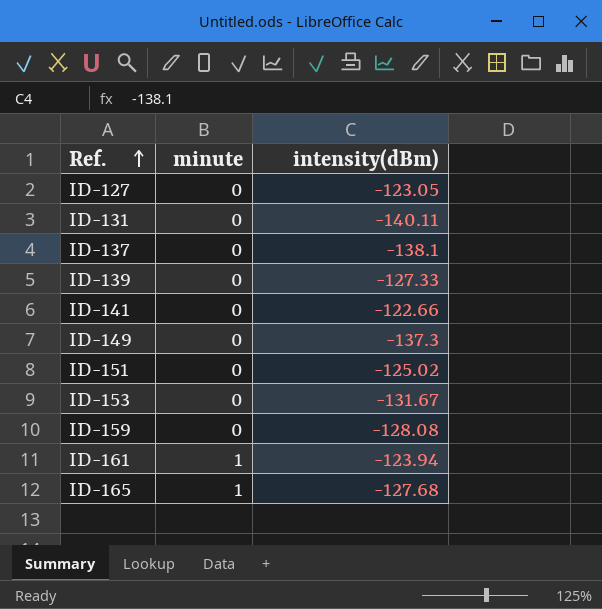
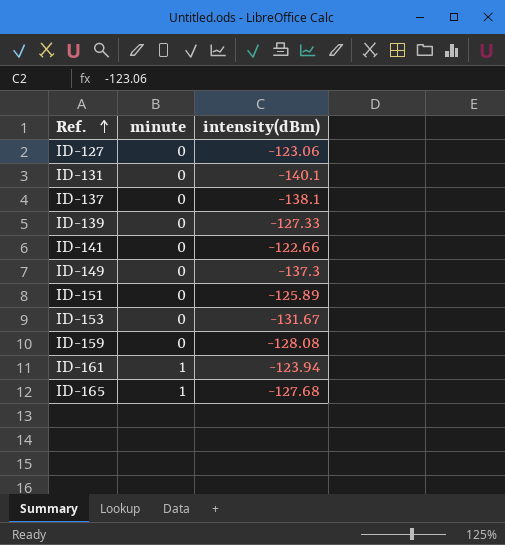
ID-127 | intensity(dBm): -123.05 -> -123.06
ID-131 | intensity(dBm): -140.11 -> -140.1
ID-151 | intensity(dBm): -125.02 -> -125.89

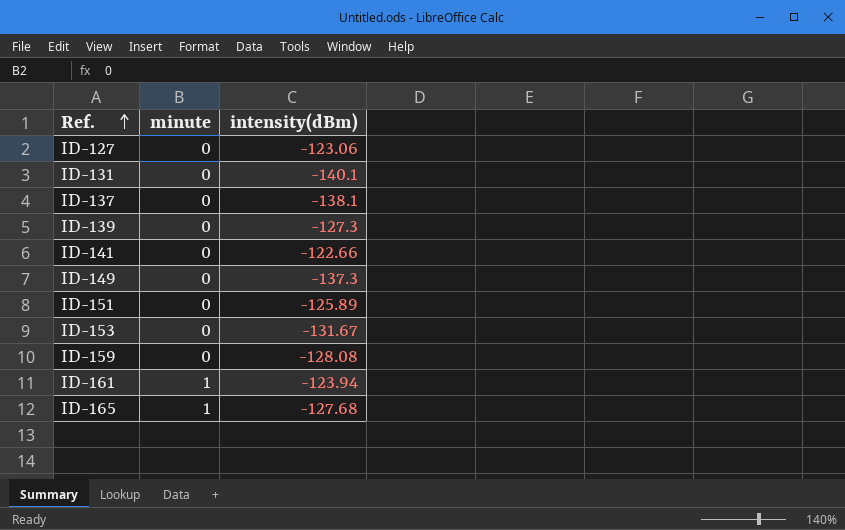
ID-139 | intensity(dBm): -127.33 -> -127.3

